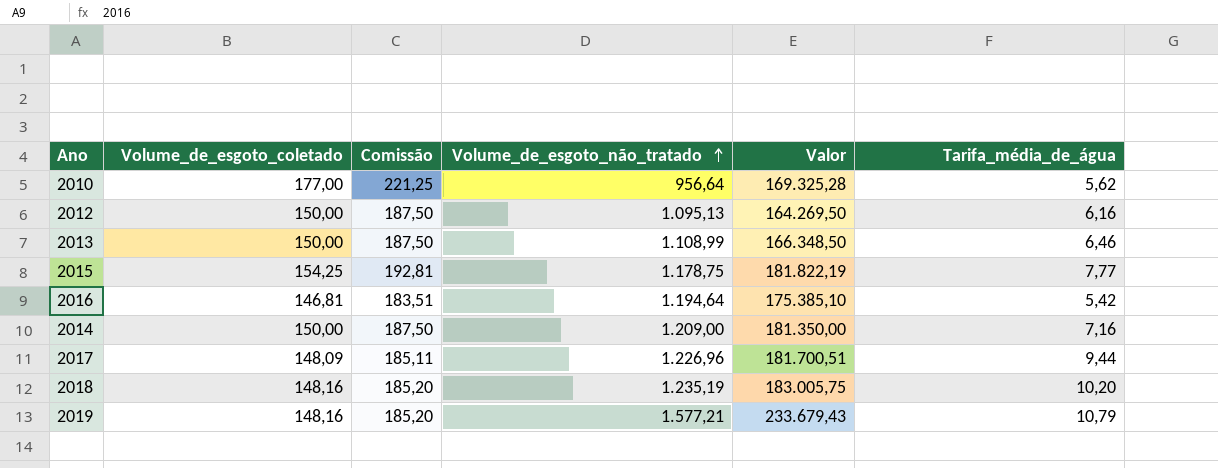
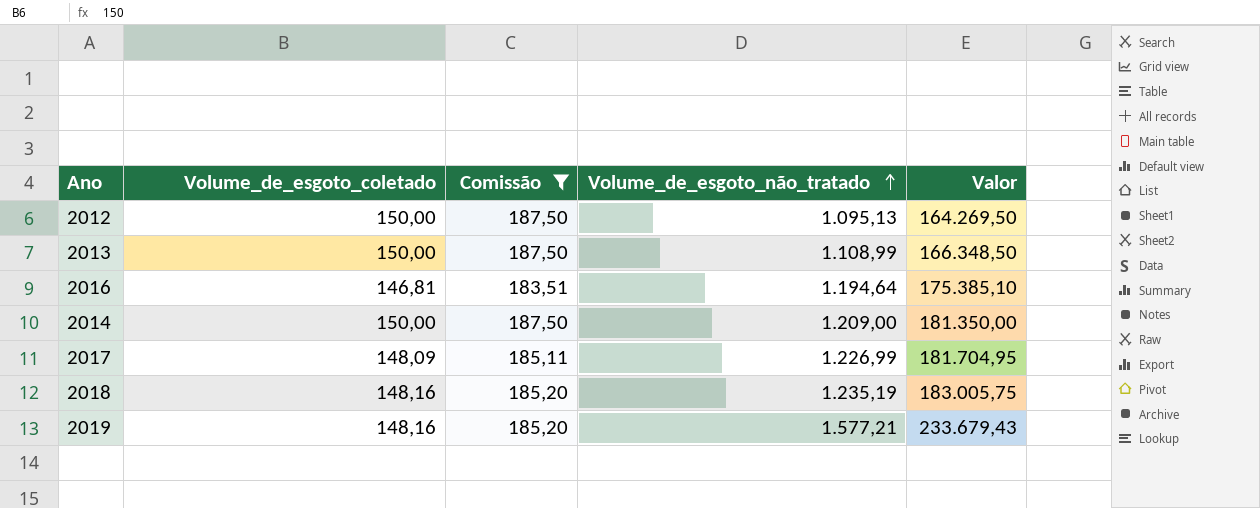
filter: none -> Comissão <= 187,50
column Tarifa_média_de_água | position: 6 -> none
2017 | Volume_de_esgoto_não_tratado: 1.226,96 -> 1.226,99
2017 | Valor: 181.700,51 -> 181.704,95

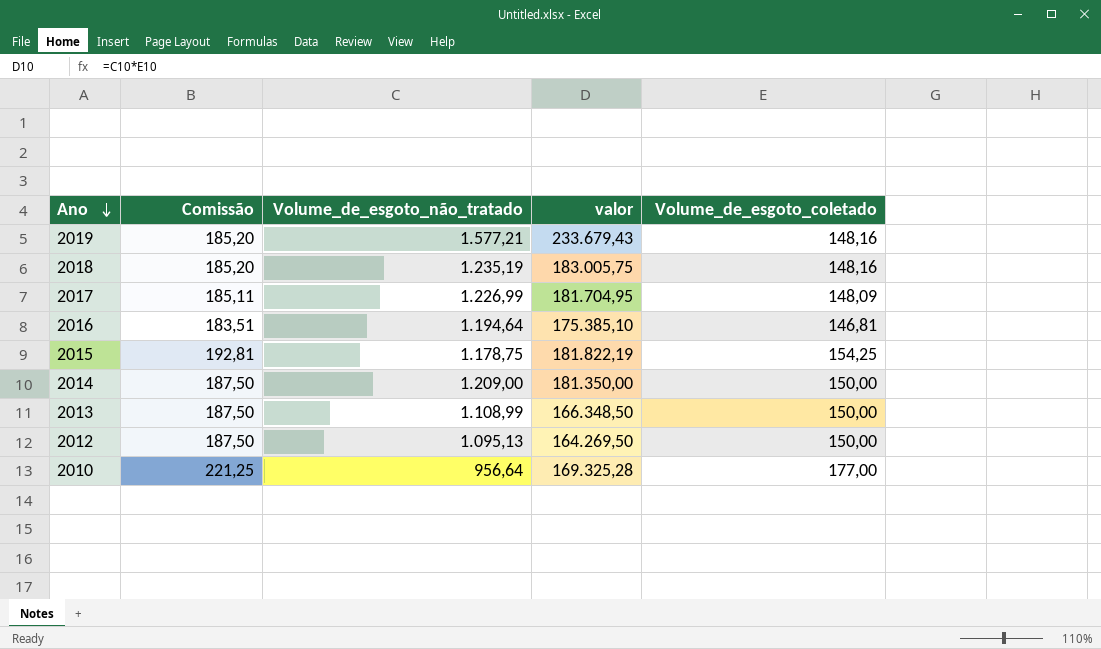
filter: Comissão <= 187,50 -> none
row order: Volume_de_esgoto_não_tratado ascending -> Ano descending
column name: Valor -> valor
column Volume_de_esgoto_coletado | position: 2 -> 5

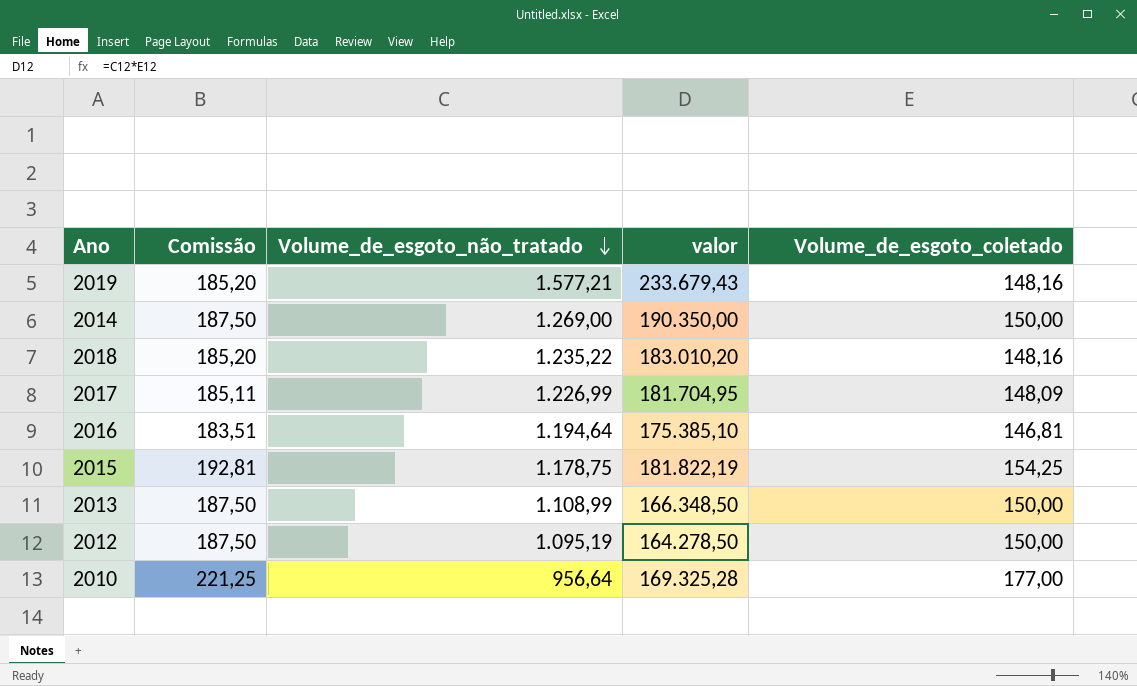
row order: Ano descending -> Volume_de_esgoto_não_tratado descending
2014 | Volume_de_esgoto_não_tratado: 1.209,00 -> 1.269,00
2014 | valor: 181.350,00 -> 190.350,00
2018 | Volume_de_esgoto_não_tratado: 1.235,19 -> 1.235,22
2018 | valor: 183.005,75 -> 183.010,20
2012 | Volume_de_esgoto_não_tratado: 1.095,13 -> 1.095,19
2012 | valor: 164.269,50 -> 164.278,50

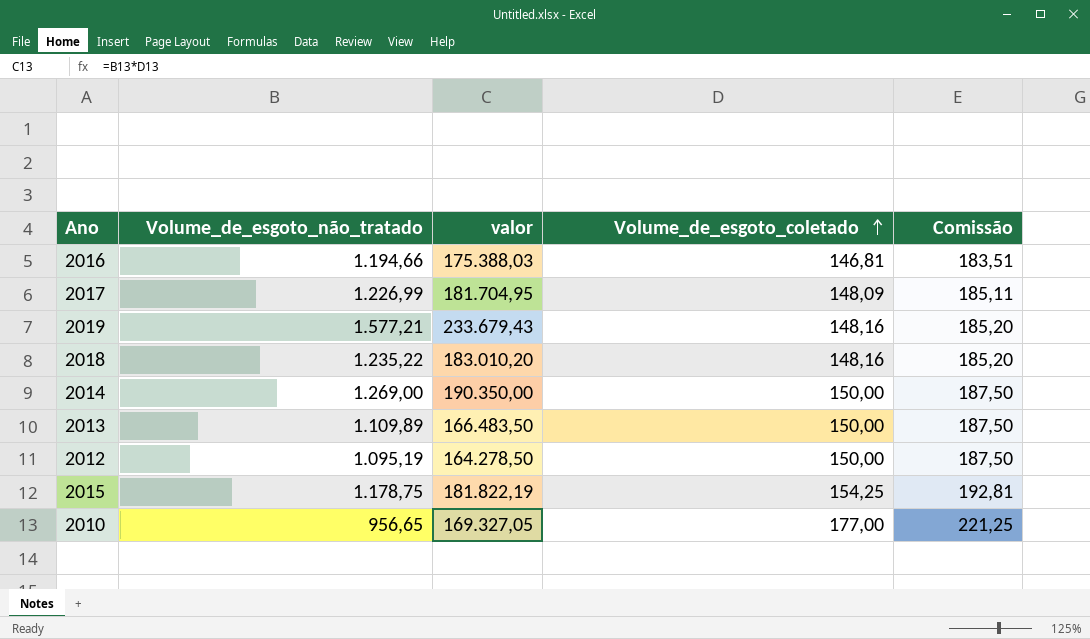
row order: Volume_de_esgoto_não_tratado descending -> Volume_de_esgoto_coletado ascending
column Comissão | position: 2 -> 5
2016 | Volume_de_esgoto_não_tratado: 1.194,64 -> 1.194,66
2016 | valor: 175.385,10 -> 175.388,03
2013 | Volume_de_esgoto_não_tratado: 1.108,99 -> 1.109,89
2013 | valor: 166.348,50 -> 166.483,50
2010 | Volume_de_esgoto_não_tratado: 956,64 -> 956,65
2010 | valor: 169.325,28 -> 169.327,05

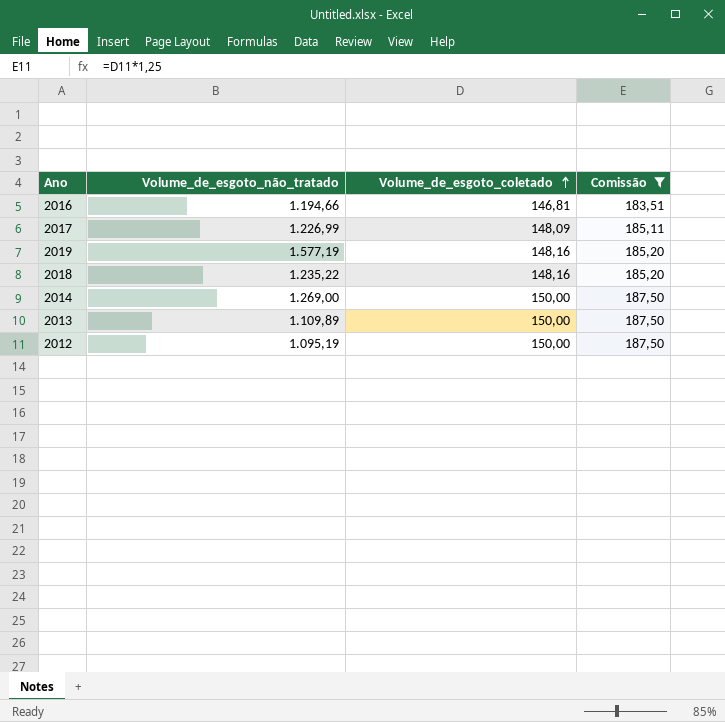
filter: none -> Comissão <= 187,50
column valor | formula: [Volume_de_esgoto_não_tratado] * [Volume_de_esgoto_coletado] -> none
2019 | Volume_de_esgoto_não_tratado: 1.577,21 -> 1.577,19

